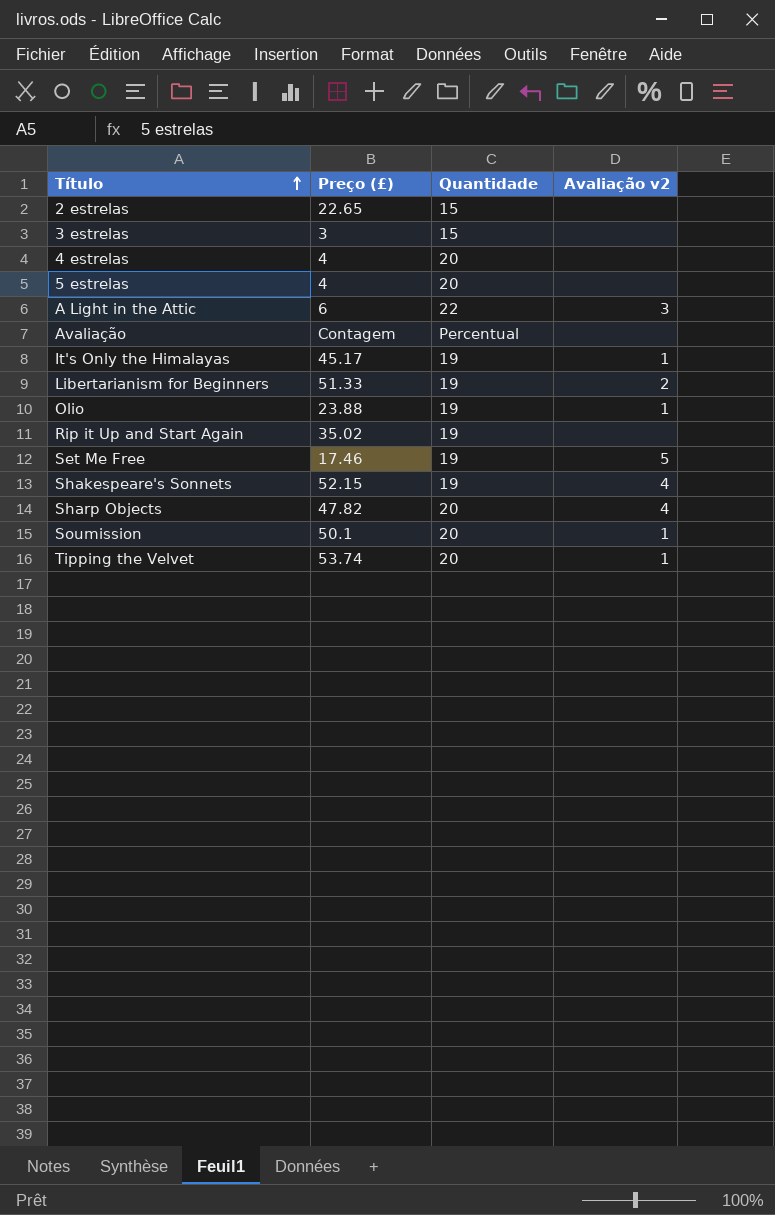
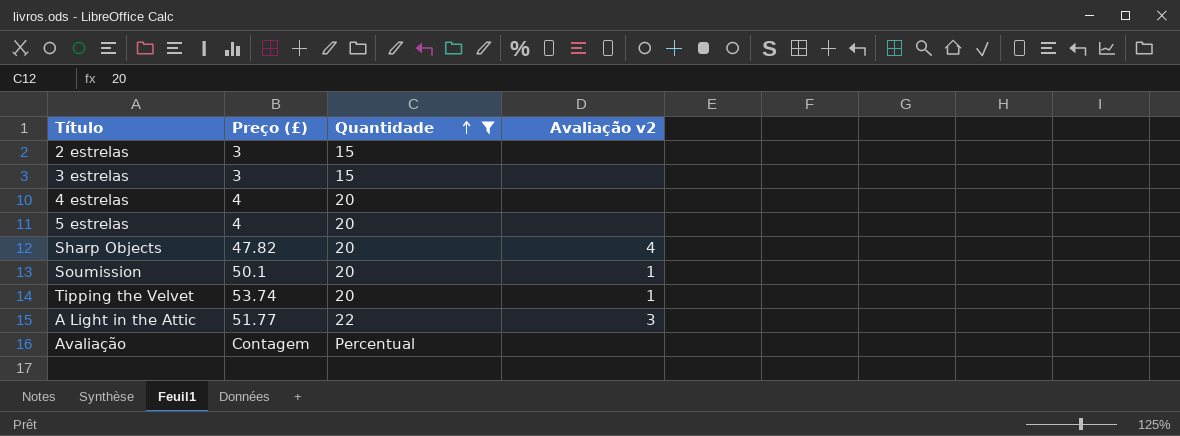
filter: none -> Quantidade != 19
row order: Título ascending -> Quantidade ascending
2 estrelas | Preço (£): 22.65 -> 3
A Light in the Attic | Preço (£): 6 -> 51.77

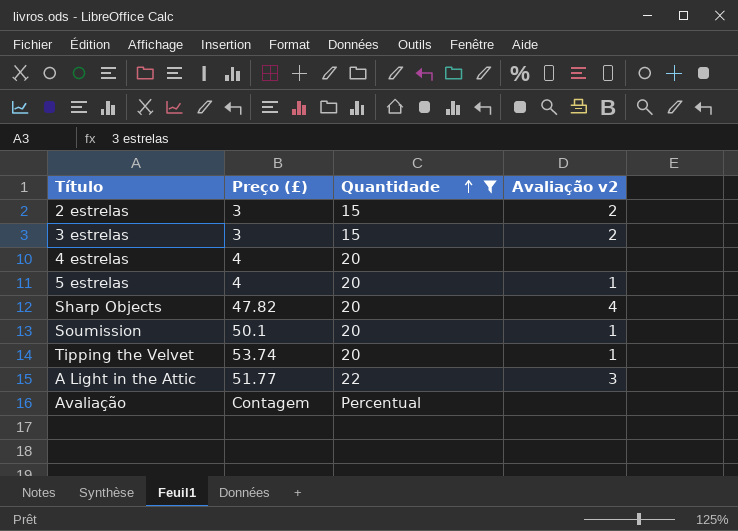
2 estrelas | Avaliação v2: none -> 2
3 estrelas | Avaliação v2: none -> 2
5 estrelas | Avaliação v2: none -> 1

